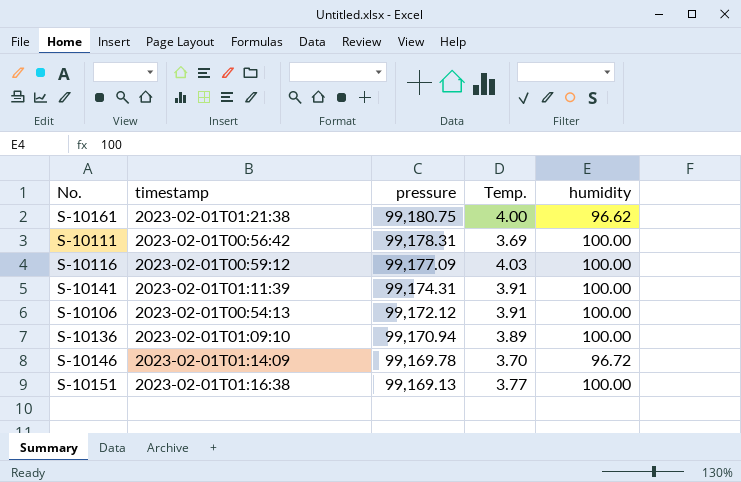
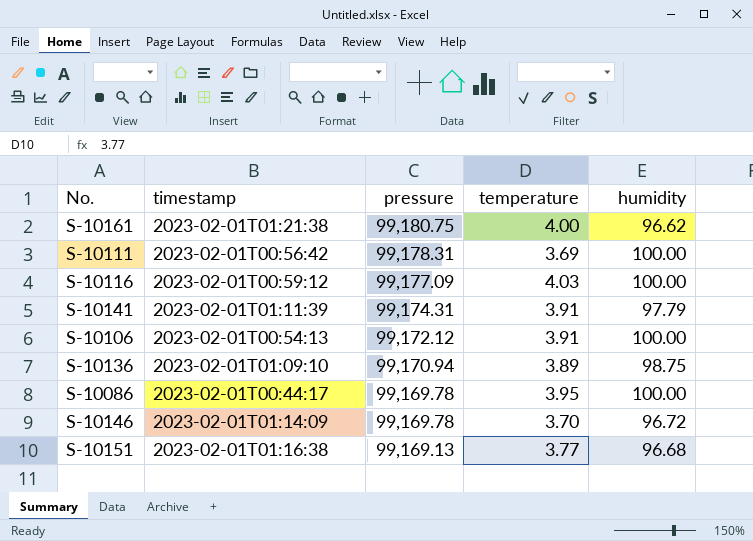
column name: Temp. -> temperature
S-10141 | humidity: 100.00 -> 97.79
S-10136 | humidity: 100.00 -> 98.75
row S-10086: none -> 2023-02-01T00:44:17 | 99,169.78 | 3.95 | 100.00
S-10151 | humidity: 100.00 -> 96.68

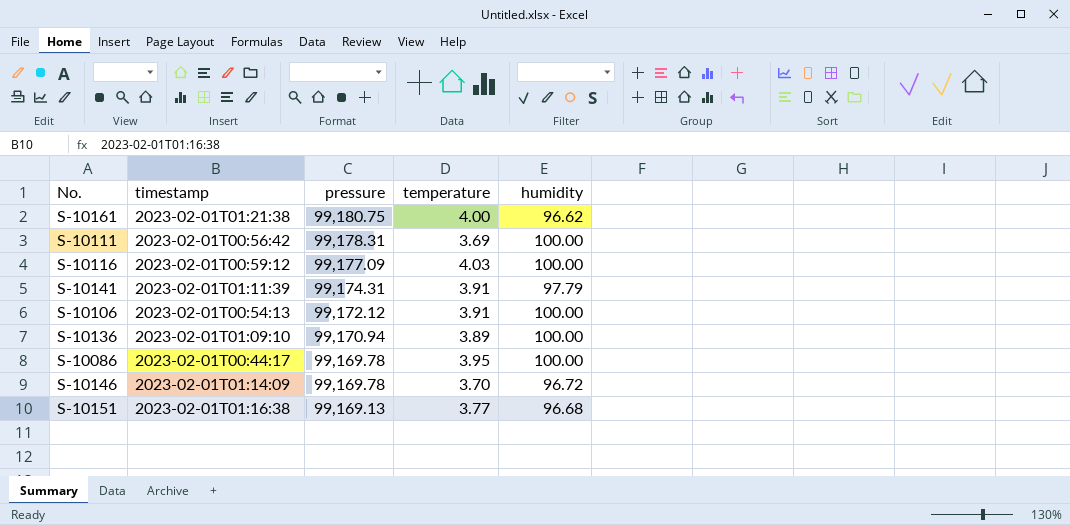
S-10136 | humidity: 98.75 -> 100.00

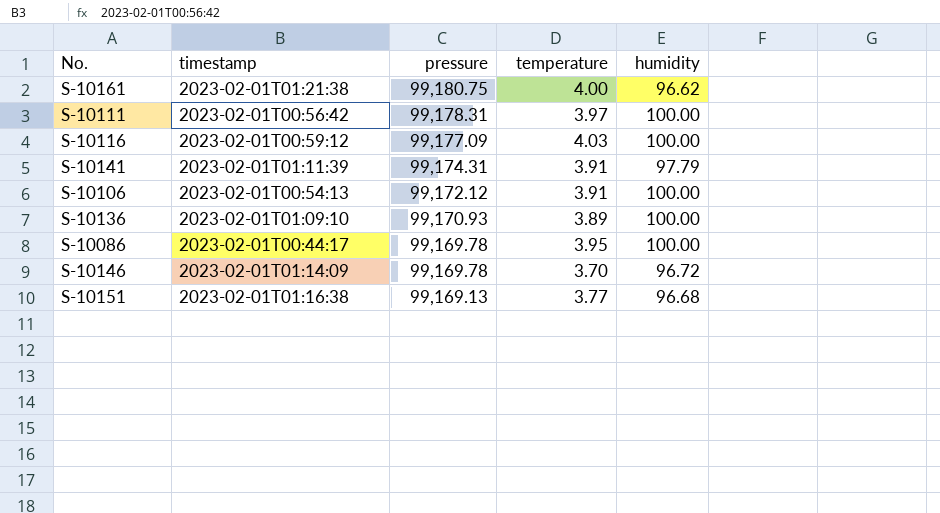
S-10111 | temperature: 3.69 -> 3.97
S-10136 | pressure: 99,170.94 -> 99,170.93

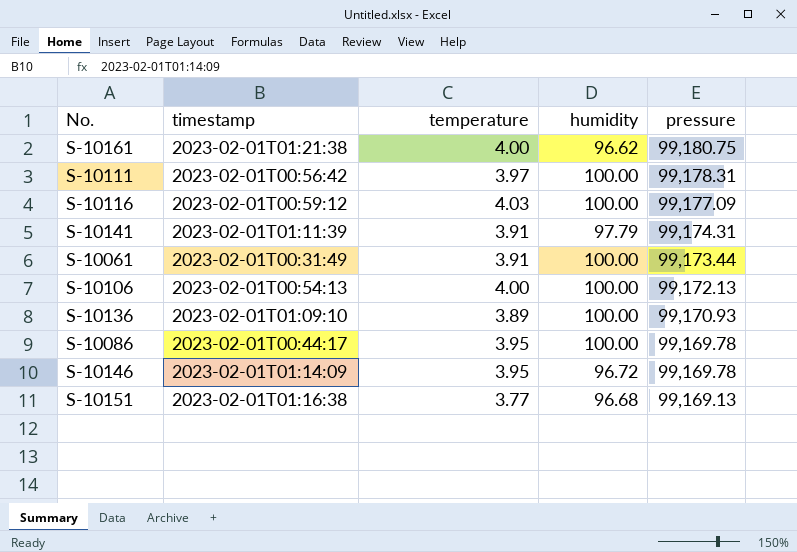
column pressure | position: 3 -> 5
row S-10061: none -> 2023-02-01T00:31:49 | 3.91 | 100.00 | 99,173.44
S-10106 | temperature: 3.91 -> 4.00
S-10106 | pressure: 99,172.12 -> 99,172.13
S-10146 | temperature: 3.70 -> 3.95

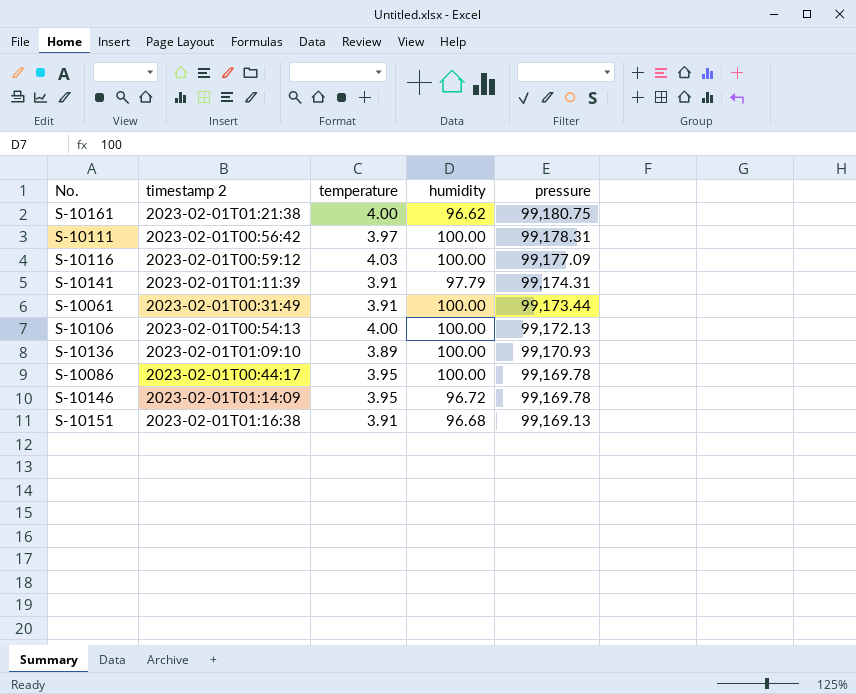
column name: timestamp -> timestamp 2
S-10151 | temperature: 3.77 -> 3.91

